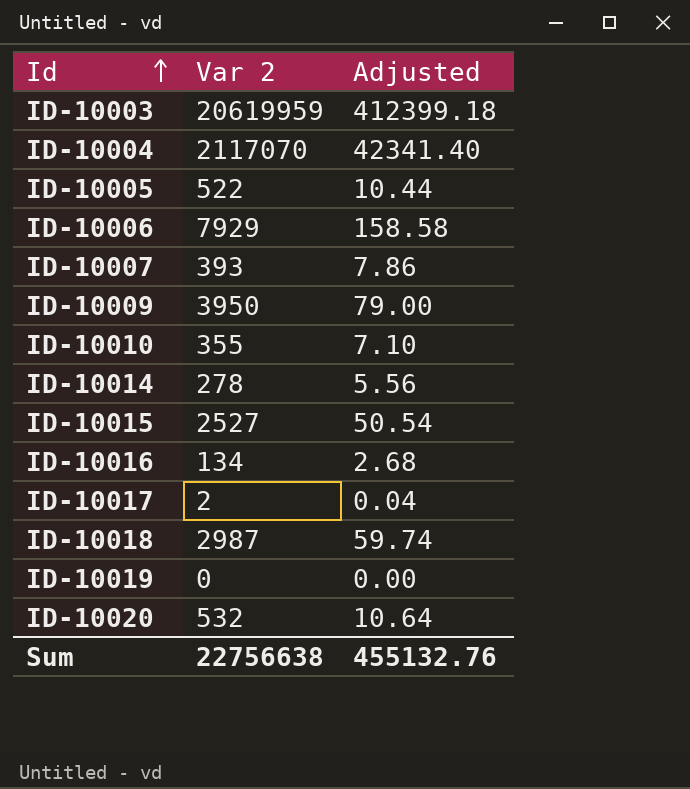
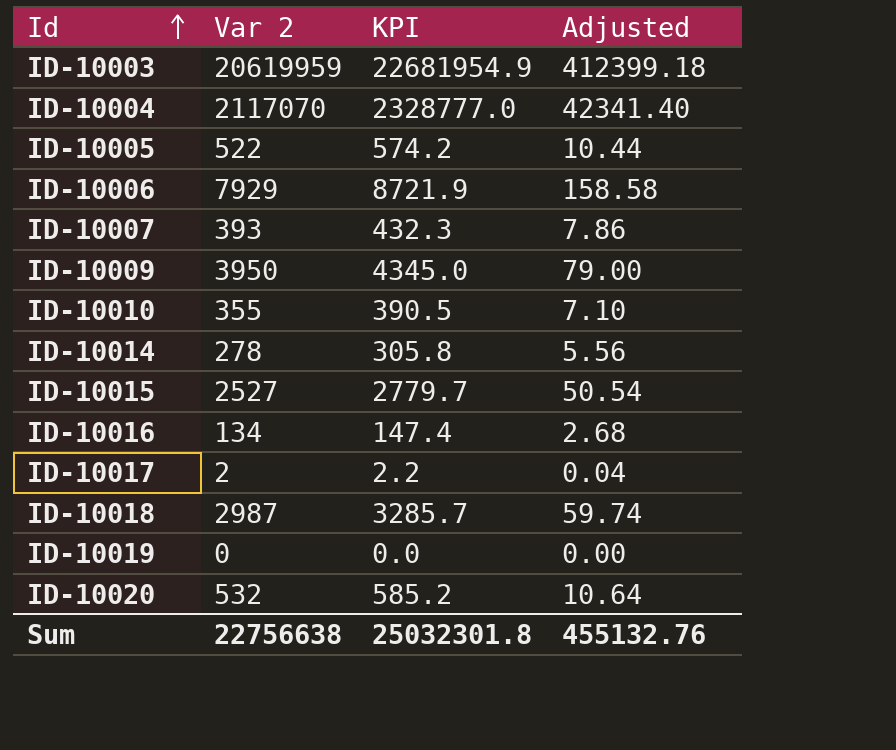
column KPI | formula: none -> [Var 2] * 1.1

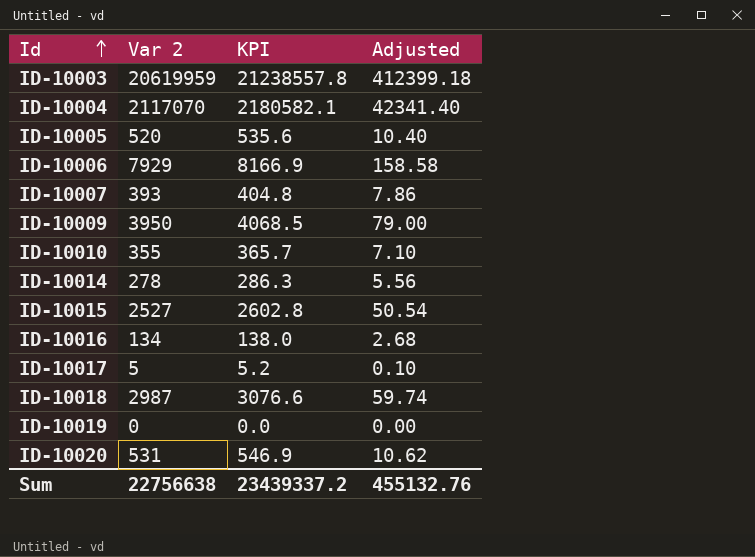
column KPI | formula: [Var 2] * 1.1 -> [Var 2] * 1.03
ID-10005 | Var 2: 522 -> 520
ID-10005 | Adjusted: 10.44 -> 10.40
ID-10017 | Var 2: 2 -> 5
ID-10017 | Adjusted: 0.04 -> 0.10
ID-10020 | Var 2: 532 -> 531
ID-10020 | Adjusted: 10.64 -> 10.62
Sum | KPI: 25032301.8 -> 23439337.2

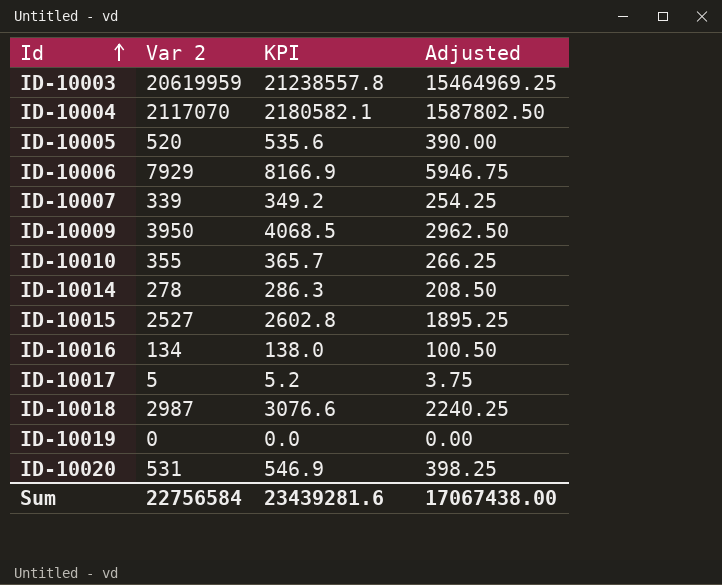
column Adjusted | formula: [Var 2] * 0.02 -> [Var 2] * 0.75
ID-10007 | Var 2: 393 -> 339
ID-10007 | KPI: 404.8 -> 349.2
Sum | Var 2: 22756638 -> 22756584
Sum | KPI: 23439337.2 -> 23439281.6
Sum | Adjusted: 455132.76 -> 17067438.00

